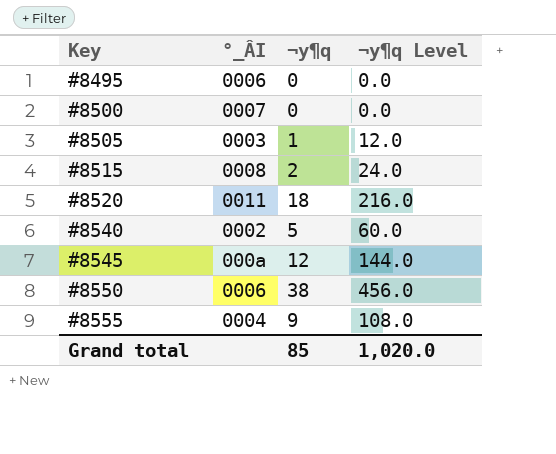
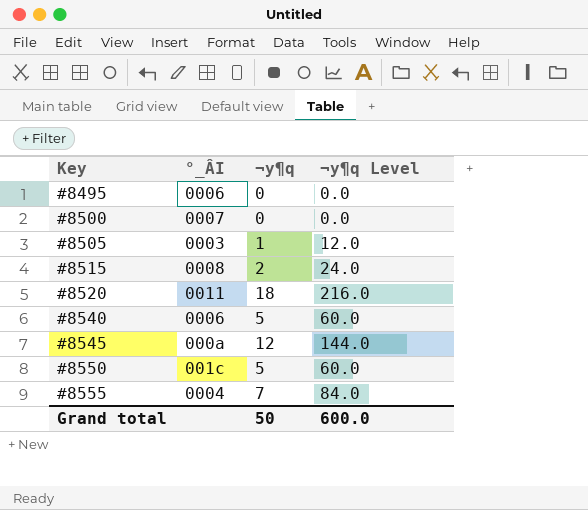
#8540 | °_ÂI: 0002 -> 0006
#8550 | °_ÂI: 0006 -> 001c
#8550 | ¬y¶q: 38 -> 5
#8550 | ¬y¶q Level: 456.0 -> 60.0
#8555 | ¬y¶q: 9 -> 7
#8555 | ¬y¶q Level: 108.0 -> 84.0
Grand total | ¬y¶q: 85 -> 50
Grand total | ¬y¶q Level: 1,020.0 -> 600.0

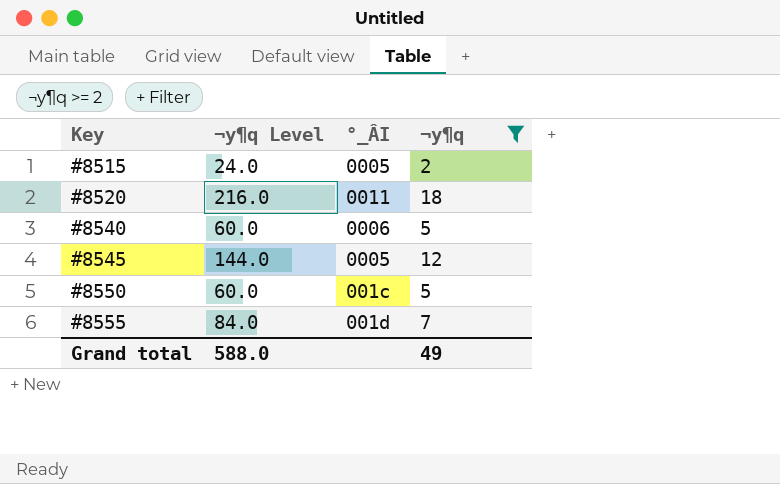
filter: none -> ¬y¶q >= 2
column ¬y¶q Level | position: 4 -> 2
#8515 | °_ÂI: 0008 -> 0005
#8545 | °_ÂI: 000a -> 0005
#8555 | °_ÂI: 0004 -> 001d
Grand total | ¬y¶q Level: 600.0 -> 588.0
Grand total | ¬y¶q: 50 -> 49

